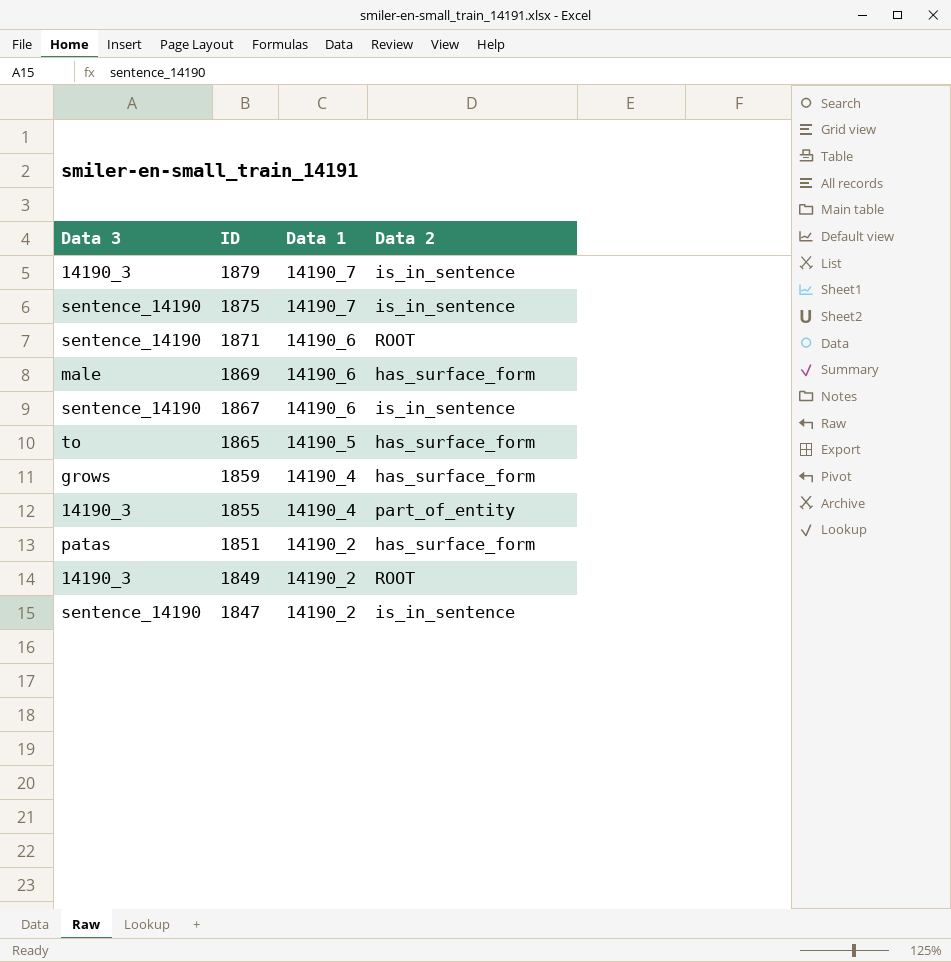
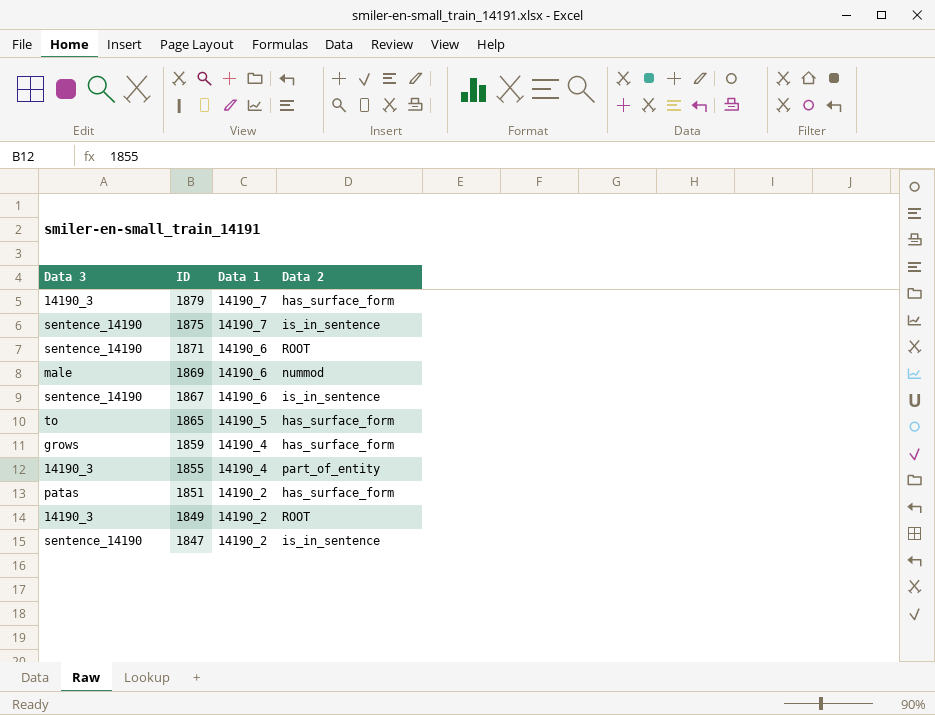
1879 | Data 2: is_in_sentence -> has_surface_form
1869 | Data 2: has_surface_form -> nummod

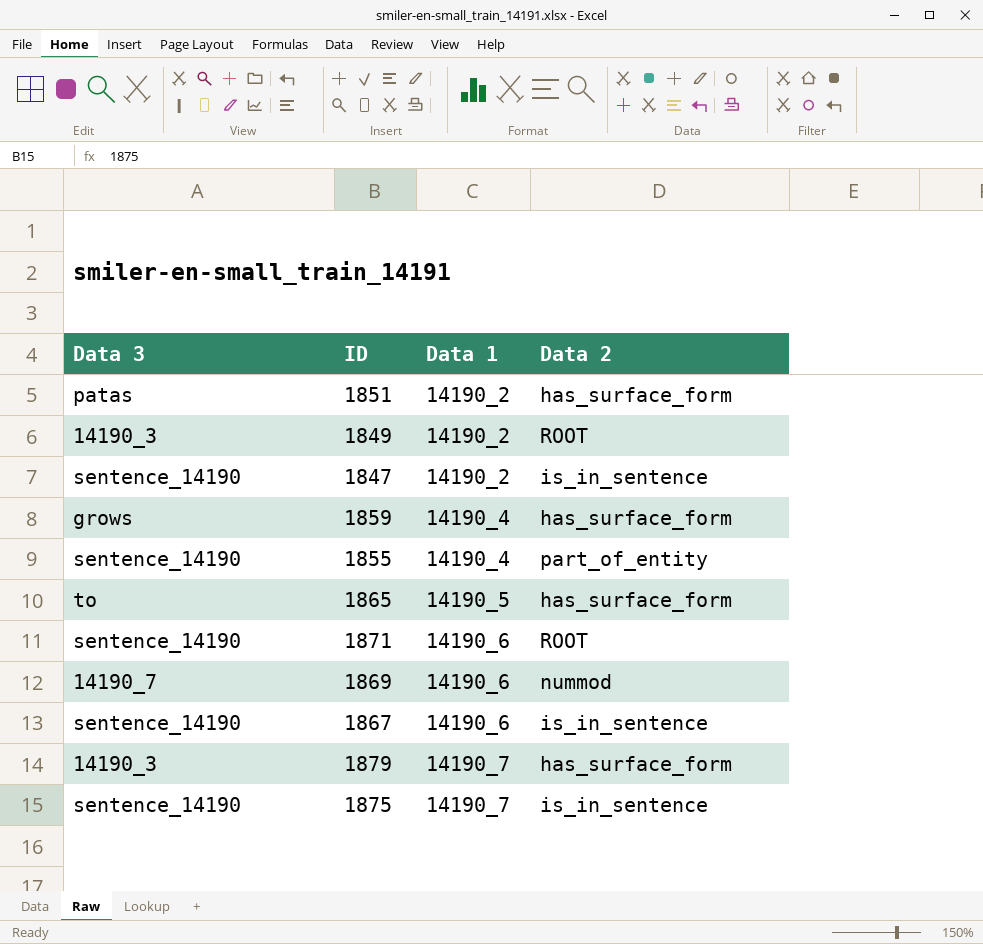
row order: ID descending -> Data 1 ascending
1855 | Data 3: 14190_3 -> sentence_14190
1869 | Data 3: male -> 14190_7

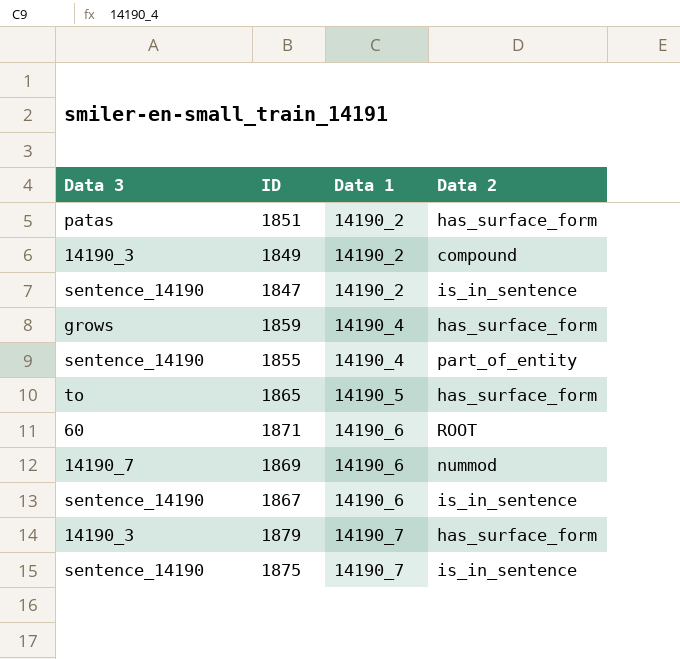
1849 | Data 2: ROOT -> compound
1871 | Data 3: sentence_14190 -> 60

